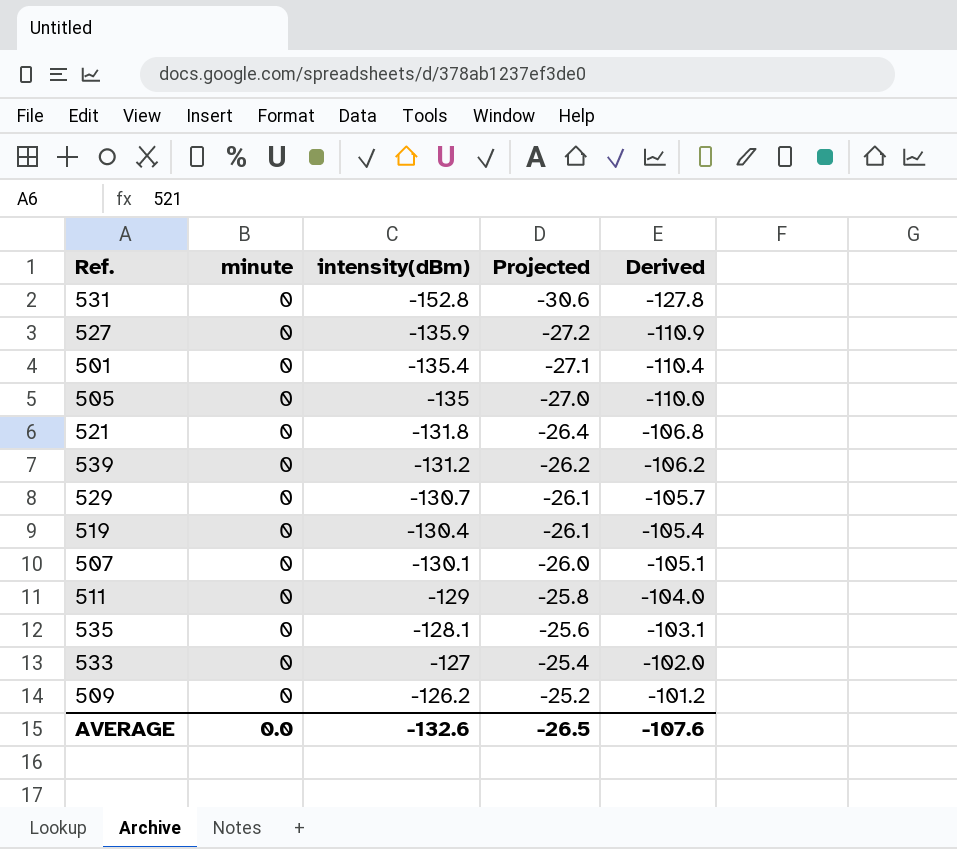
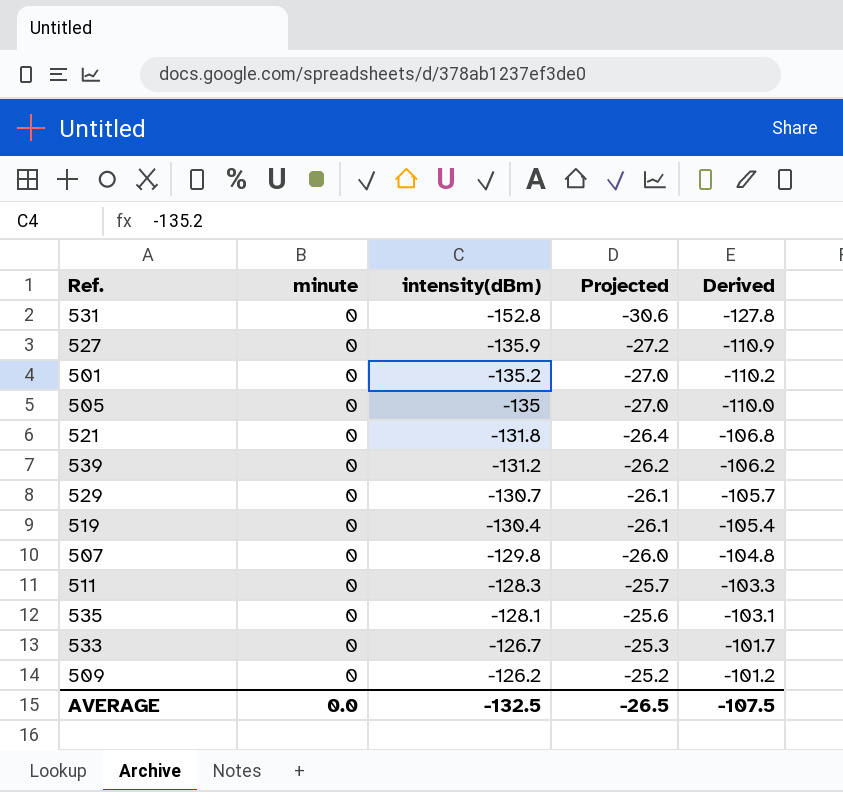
501 | intensity(dBm): -135.4 -> -135.2
501 | Projected: -27.1 -> -27.0
501 | Derived: -110.4 -> -110.2
507 | intensity(dBm): -130.1 -> -129.8
507 | Derived: -105.1 -> -104.8
511 | intensity(dBm): -129 -> -128.3
511 | Projected: -25.8 -> -25.7
511 | Derived: -104.0 -> -103.3
533 | intensity(dBm): -127 -> -126.7
533 | Projected: -25.4 -> -25.3
533 | Derived: -102.0 -> -101.7
AVERAGE | intensity(dBm): -132.6 -> -132.5
AVERAGE | Derived: -107.6 -> -107.5

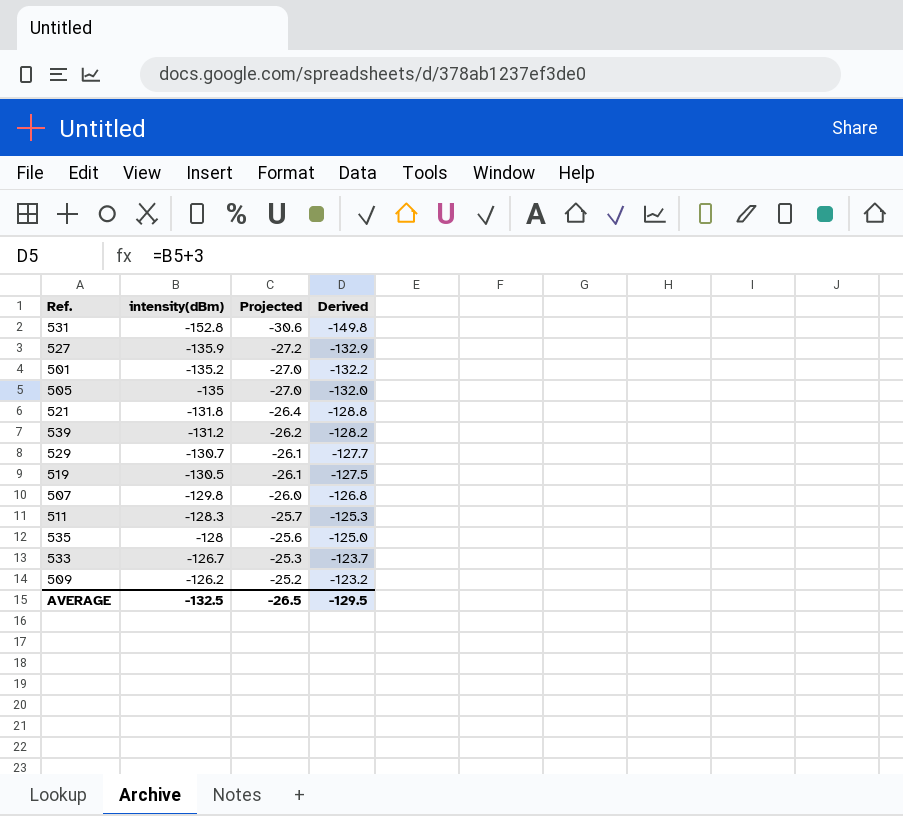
column minute | position: 2 -> none
column Derived | formula: [intensity(dBm)] + 25 -> [intensity(dBm)] + 3
519 | intensity(dBm): -130.4 -> -130.5
535 | intensity(dBm): -128.1 -> -128
AVERAGE | Derived: -107.5 -> -129.5

